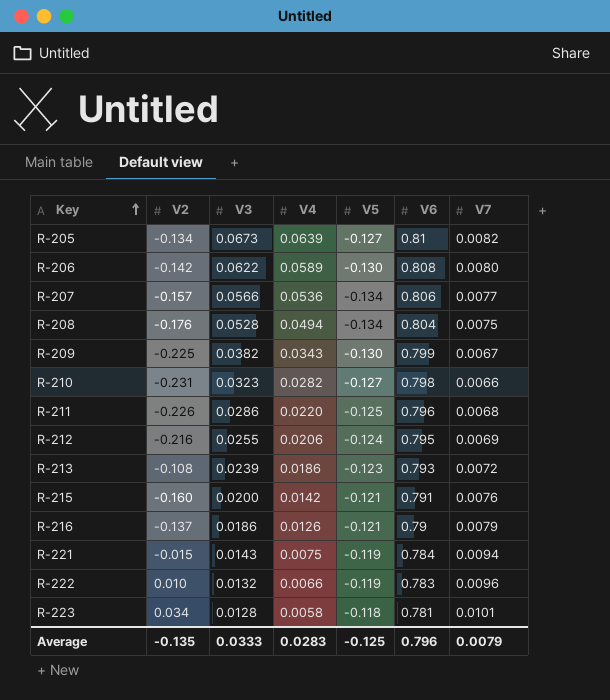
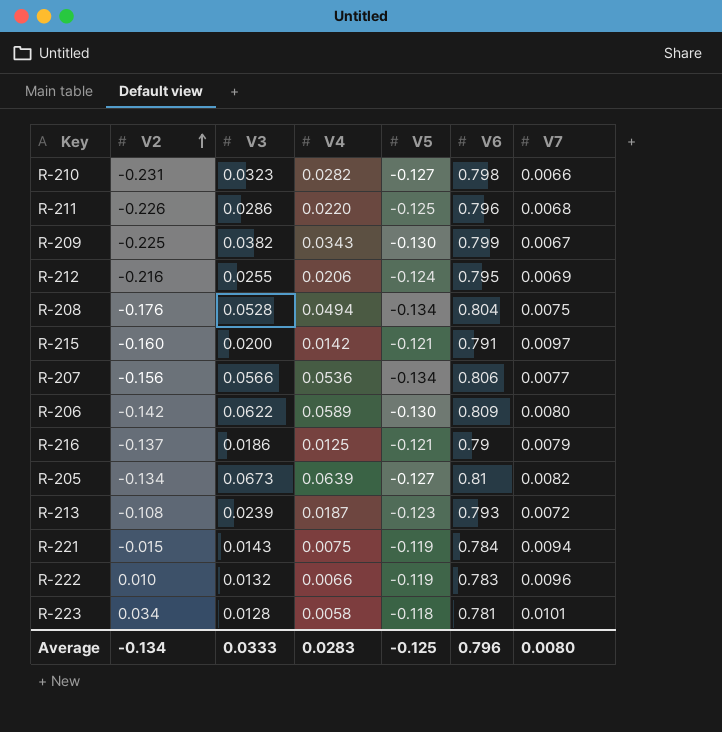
row order: Key ascending -> V2 ascending
R-215 | V7: 0.0076 -> 0.0097
R-207 | V2: -0.157 -> -0.156
R-206 | V6: 0.808 -> 0.809
R-216 | V4: 0.0126 -> 0.0125
R-213 | V4: 0.0186 -> 0.0187
Average | V2: -0.135 -> -0.134
Average | V7: 0.0079 -> 0.0080

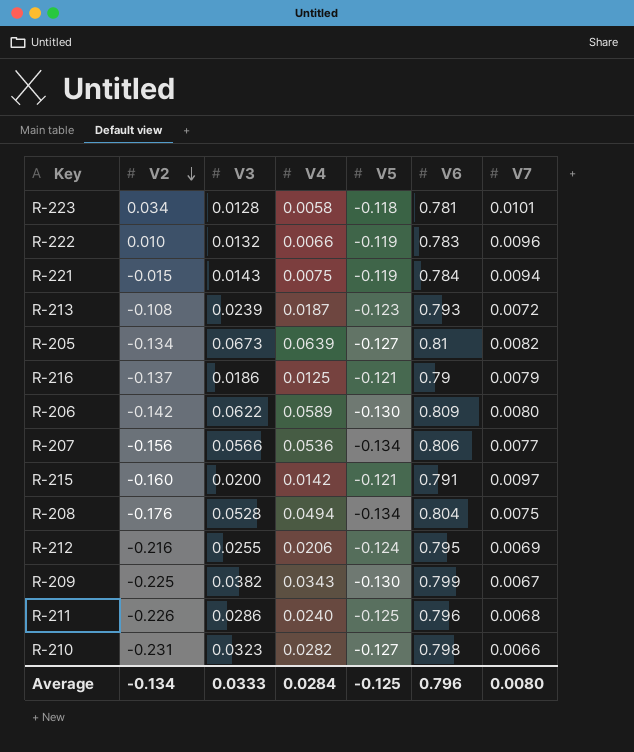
row order: V2 ascending -> V2 descending
R-211 | V4: 0.0220 -> 0.0240
Average | V4: 0.0283 -> 0.0284

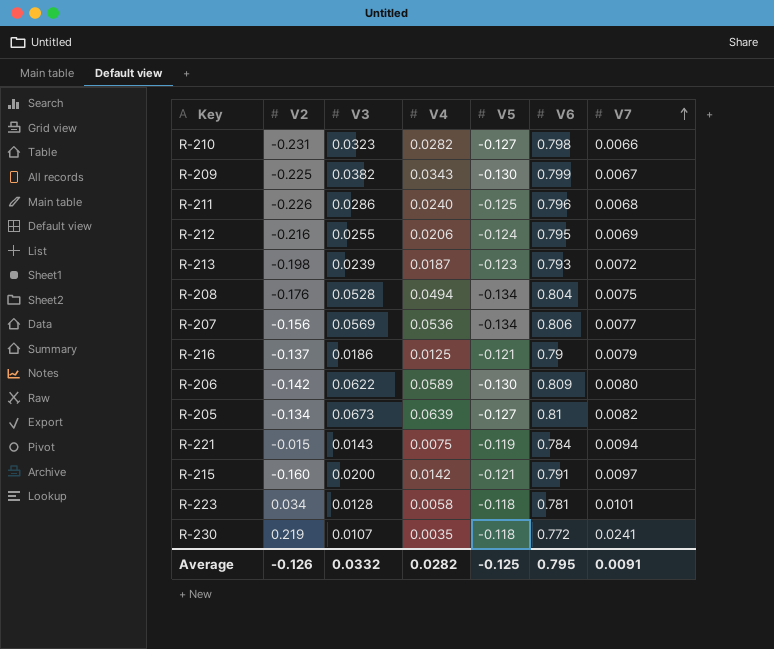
row order: V2 descending -> V7 ascending
row R-222: 0.010 | 0.0132 | 0.0066 | -0.119 | 0.783 | 0.0096 -> none
R-213 | V2: -0.108 -> -0.198
R-207 | V3: 0.0566 -> 0.0569
row R-230: none -> 0.219 | 0.0107 | 0.0035 | -0.118 | 0.772 | 0.0241
Average | V2: -0.134 -> -0.126
Average | V3: 0.0333 -> 0.0332
Average | V4: 0.0284 -> 0.0282
Average | V6: 0.796 -> 0.795
Average | V7: 0.0080 -> 0.0091

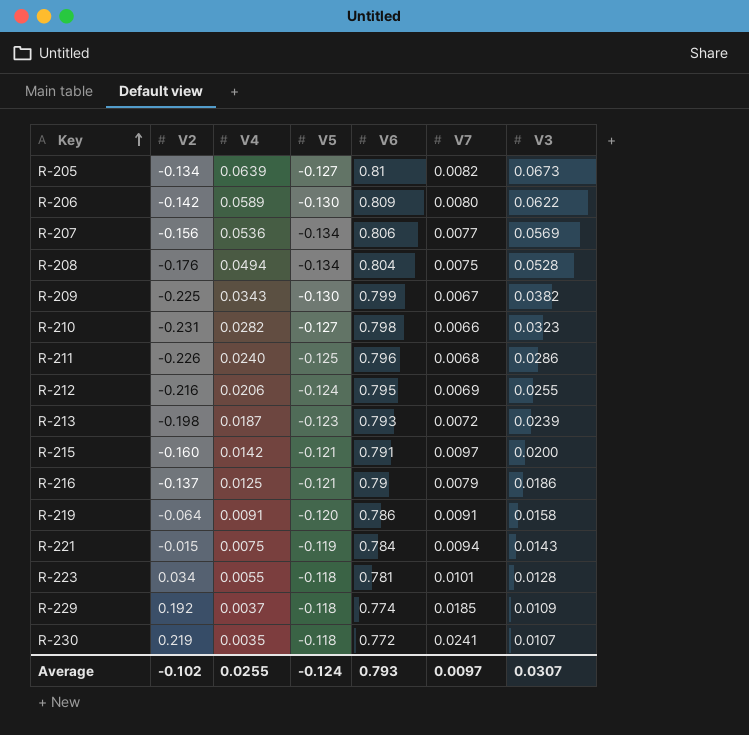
row order: V7 ascending -> Key ascending
column V3 | position: 3 -> 7
row R-219: none -> -0.064 | 0.0091 | -0.120 | 0.786 | 0.0091 | 0.0158
R-223 | V4: 0.0058 -> 0.0055
row R-229: none -> 0.192 | 0.0037 | -0.118 | 0.774 | 0.0185 | 0.0109
Average | V2: -0.126 -> -0.102
Average | V4: 0.0282 -> 0.0255
Average | V5: -0.125 -> -0.124
Average | V6: 0.795 -> 0.793
Average | V7: 0.0091 -> 0.0097
Average | V3: 0.0332 -> 0.0307

